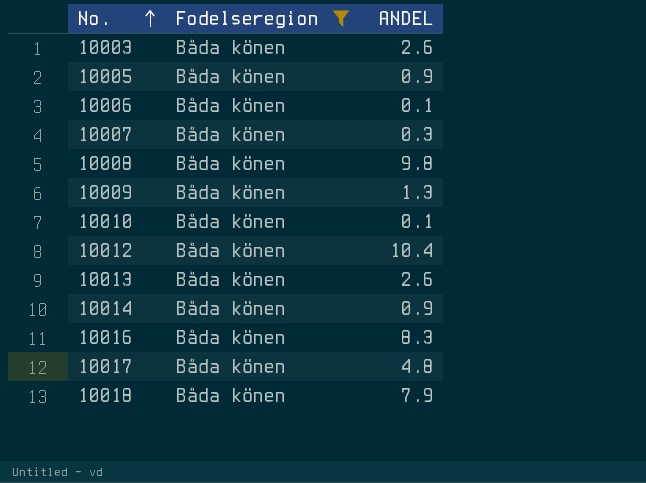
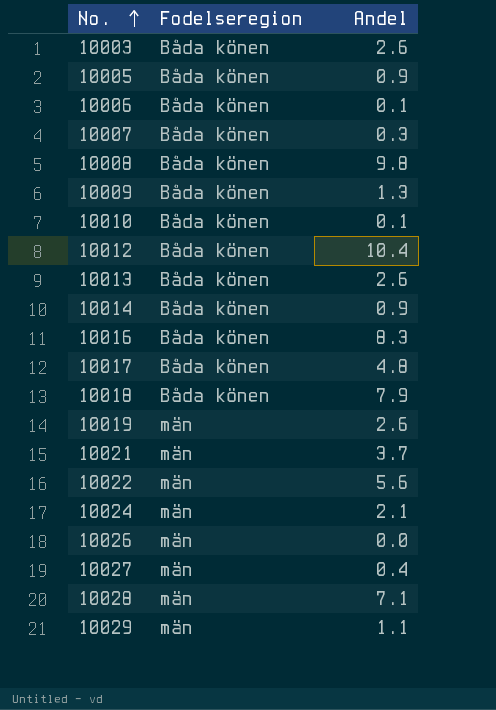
filter: Fodelseregion = Båda könen -> none
column name: ANDEL -> Andel

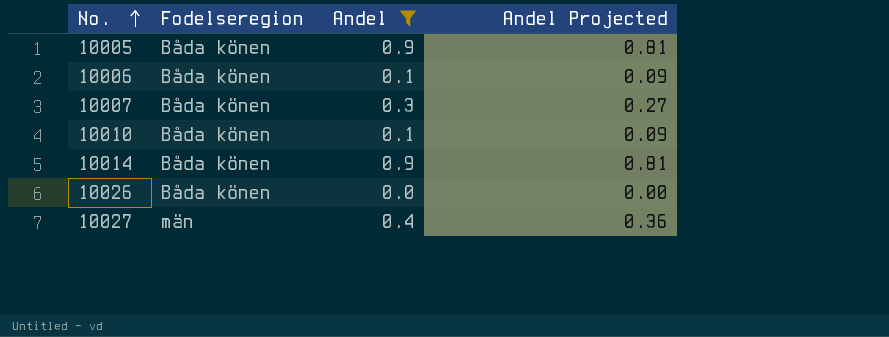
filter: none -> Andel <= 0.9
column Andel Projected | formula: none -> [Andel] * 0.9
10026 | Fodelseregion: män -> Båda könen

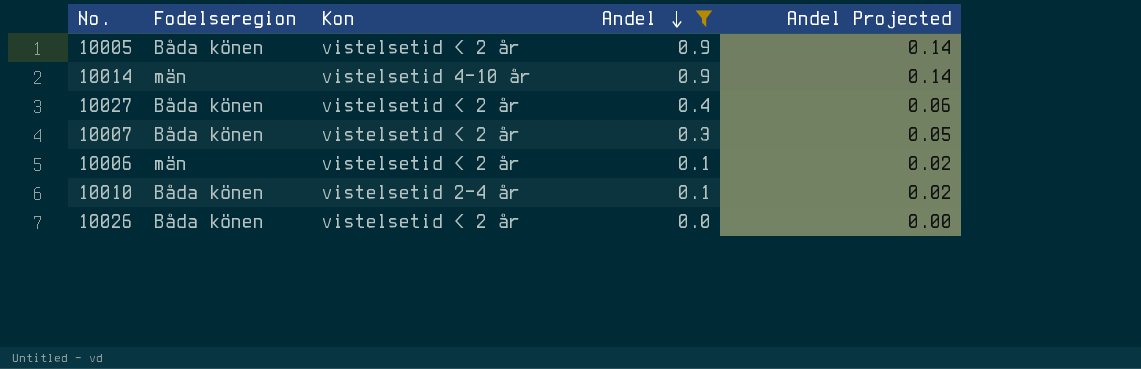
row order: No. ascending -> Andel descending
column Kon | position: none -> 3
column Andel Projected | formula: [Andel] * 0.9 -> [Andel] * 0.15
10014 | Fodelseregion: Båda könen -> män
10027 | Fodelseregion: män -> Båda könen
10006 | Fodelseregion: Båda könen -> män

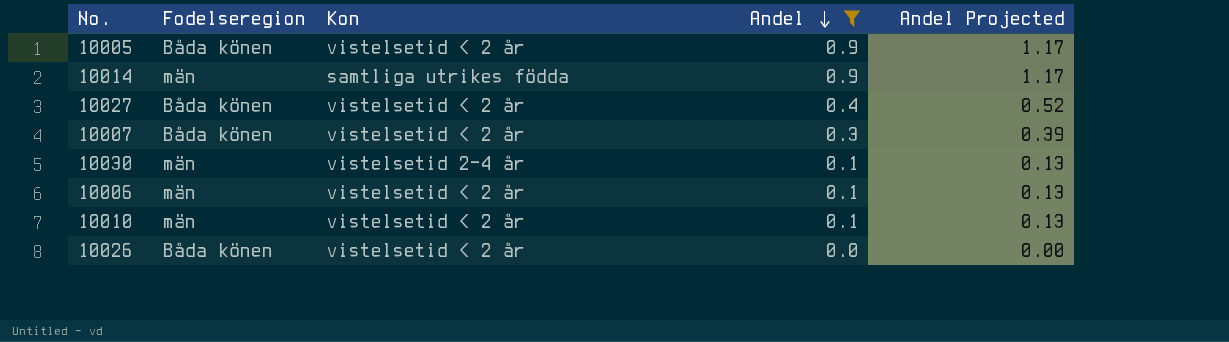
column Andel Projected | formula: [Andel] * 0.15 -> [Andel] * 1.3
10014 | Kon: vistelsetid 4-10 år -> samtliga utrikes födda
row 10030: none -> män | vistelsetid 2-4 år | 0.1 | 0.13
10010 | Fodelseregion: Båda könen -> män
10010 | Kon: vistelsetid 2-4 år -> vistelsetid < 2 år

